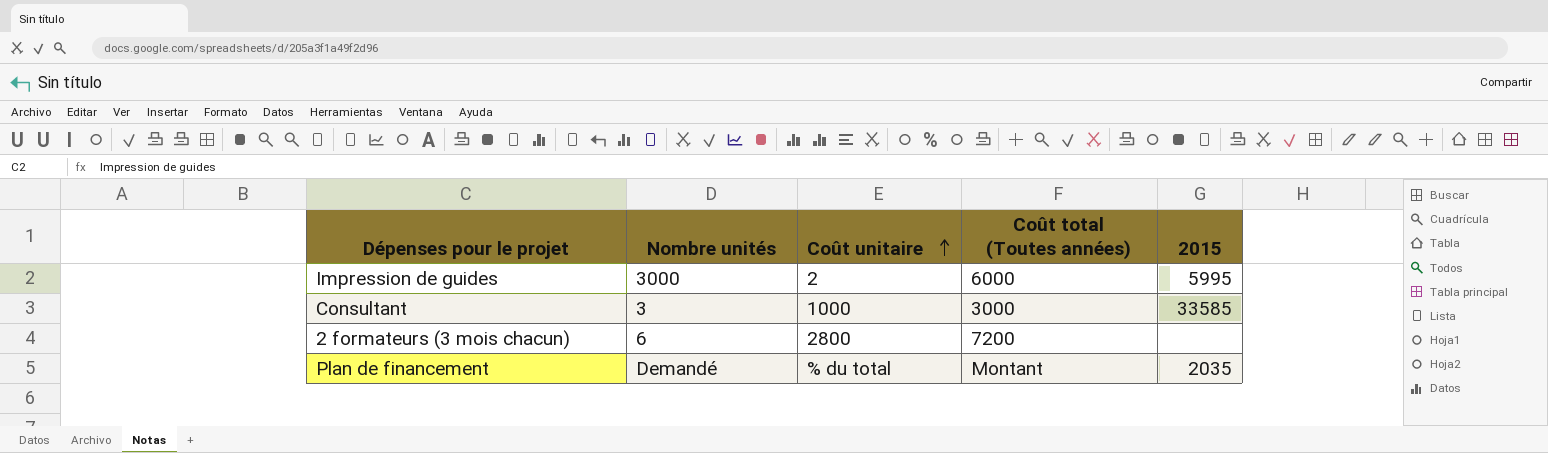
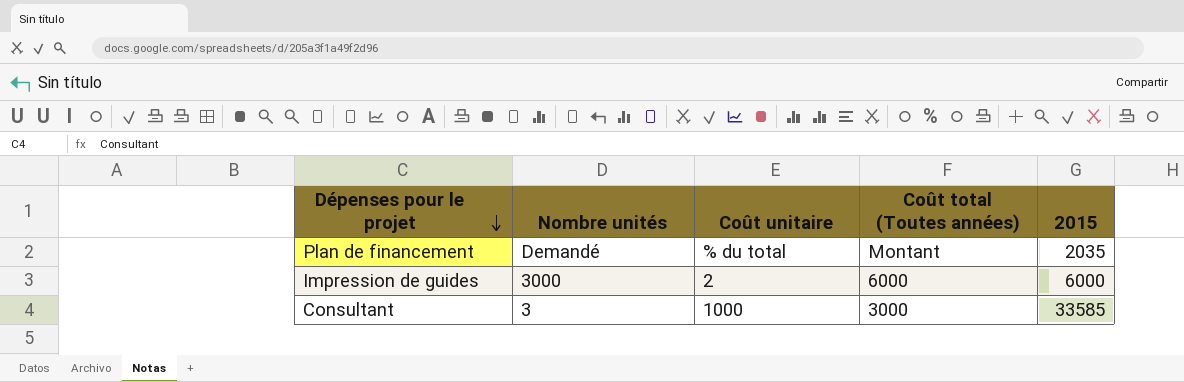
row order: Coût unitaire ascending -> Dépenses pour le projet descending
row 2 formateurs (3 mois chacun): 6 | 2800 | 7200 | none -> none
Impression de guides | 2015: 5995 -> 6000

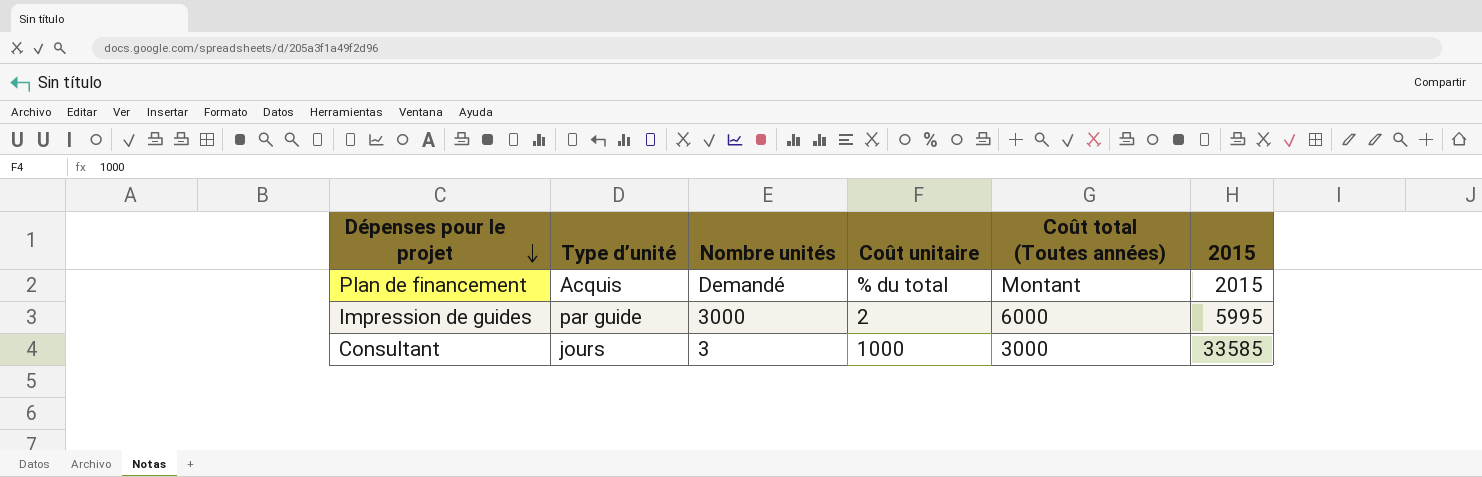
column Type d’unité | position: none -> 2
Plan de financement | 2015: 2035 -> 2015
Impression de guides | 2015: 6000 -> 5995

